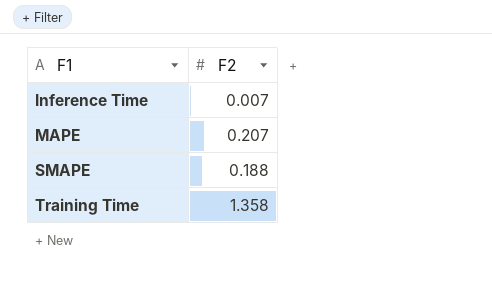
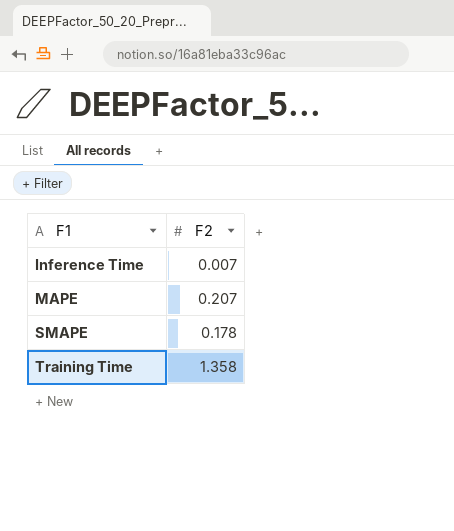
SMAPE | F2: 0.188 -> 0.178

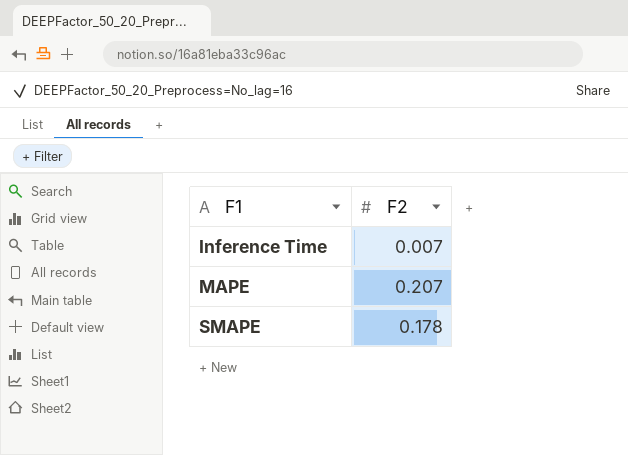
row Training Time: 1.358 -> none

